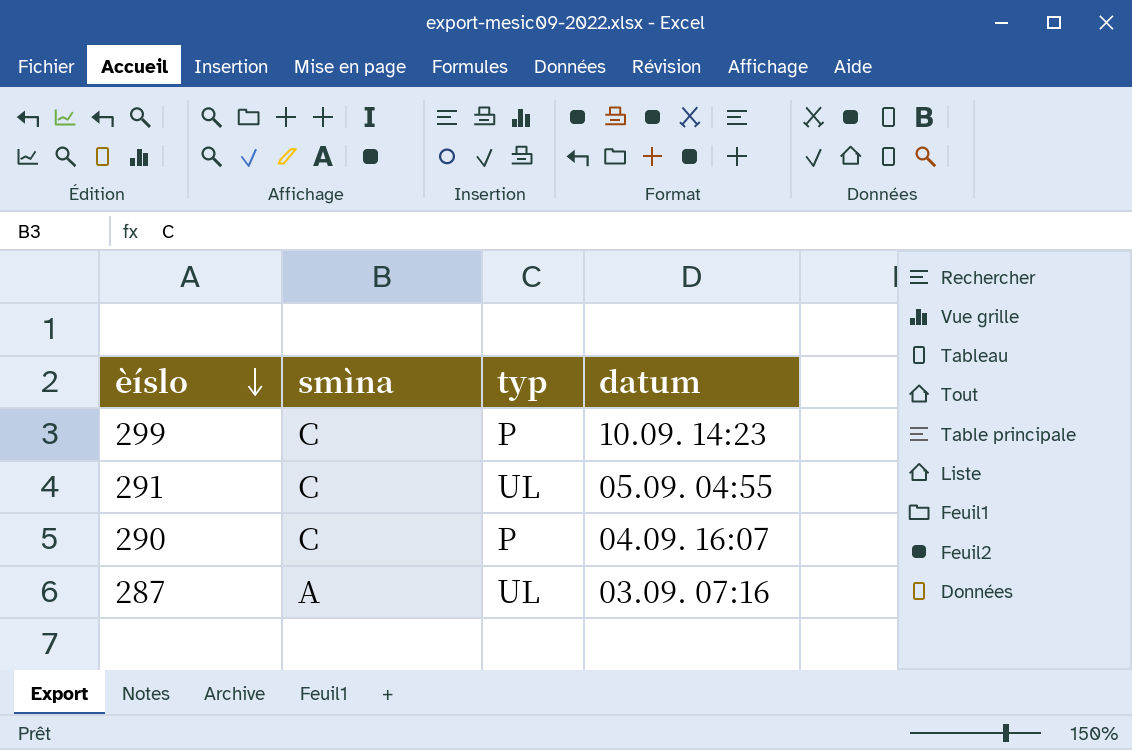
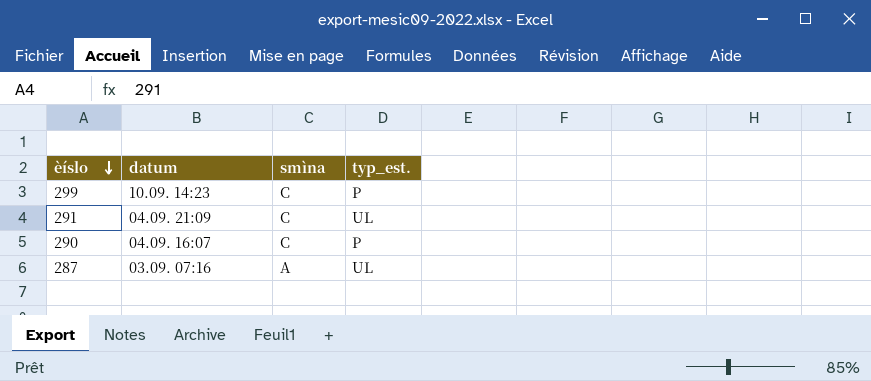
column datum | position: 4 -> 2
column name: typ -> typ_est.
291 | datum: 05.09. 04:55 -> 04.09. 21:09

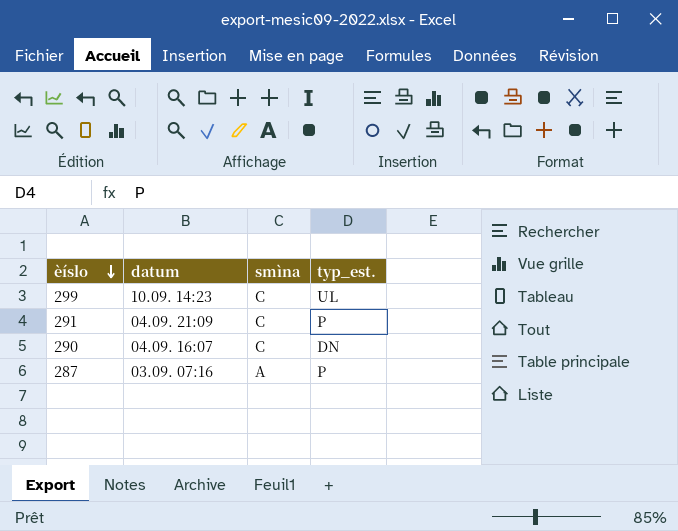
299 | typ_est.: P -> UL
291 | typ_est.: UL -> P
290 | typ_est.: P -> DN
287 | typ_est.: UL -> P

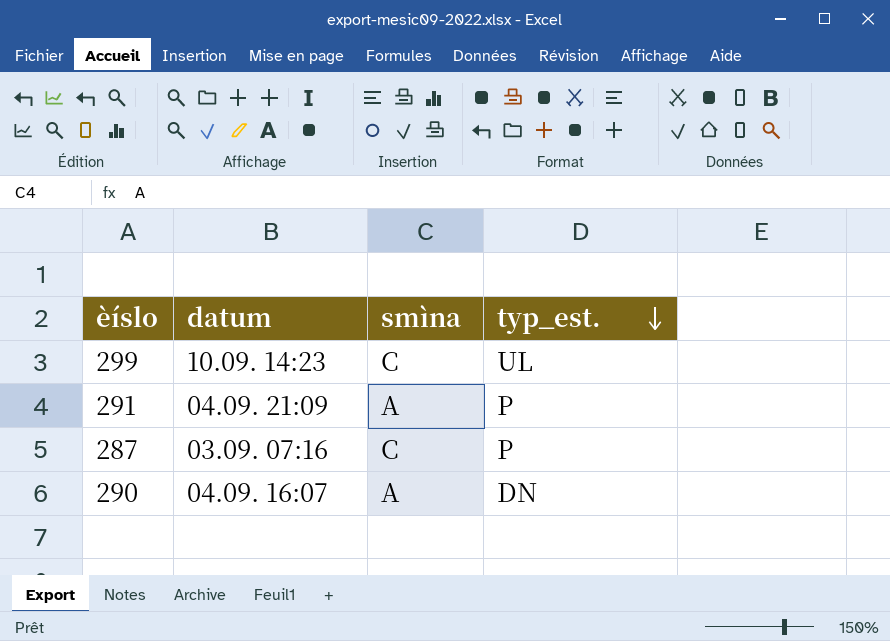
row order: èíslo descending -> typ_est. descending
291 | smìna: C -> A
287 | smìna: A -> C
290 | smìna: C -> A

